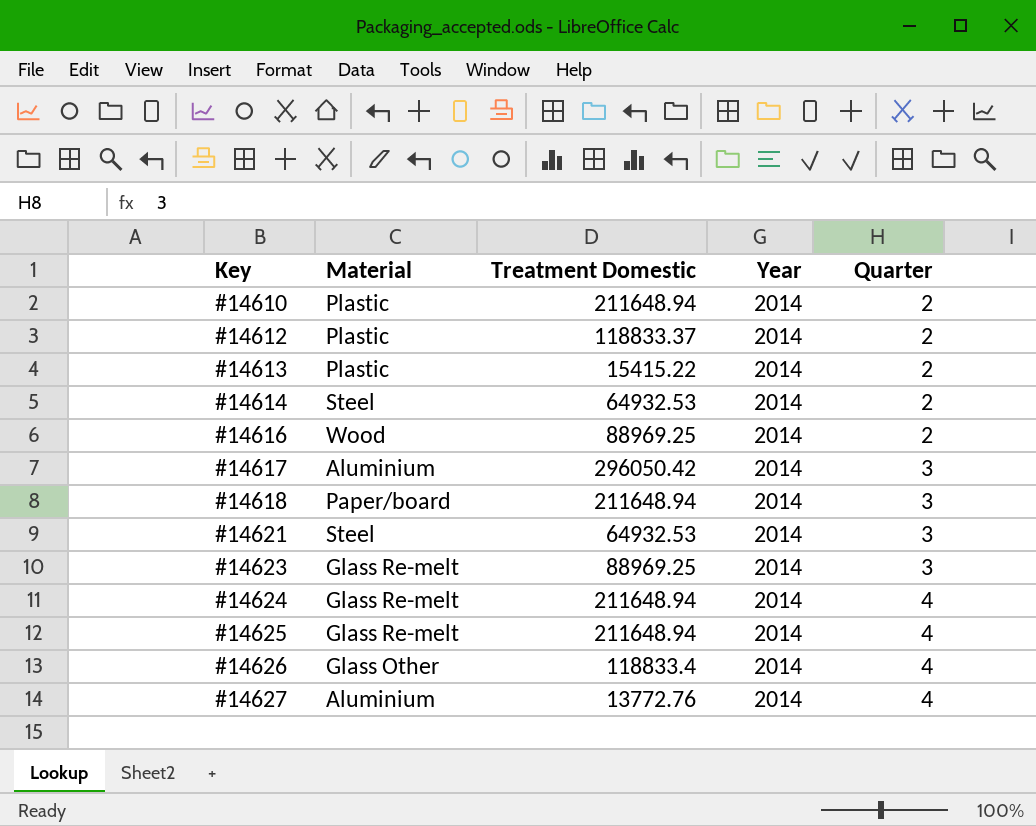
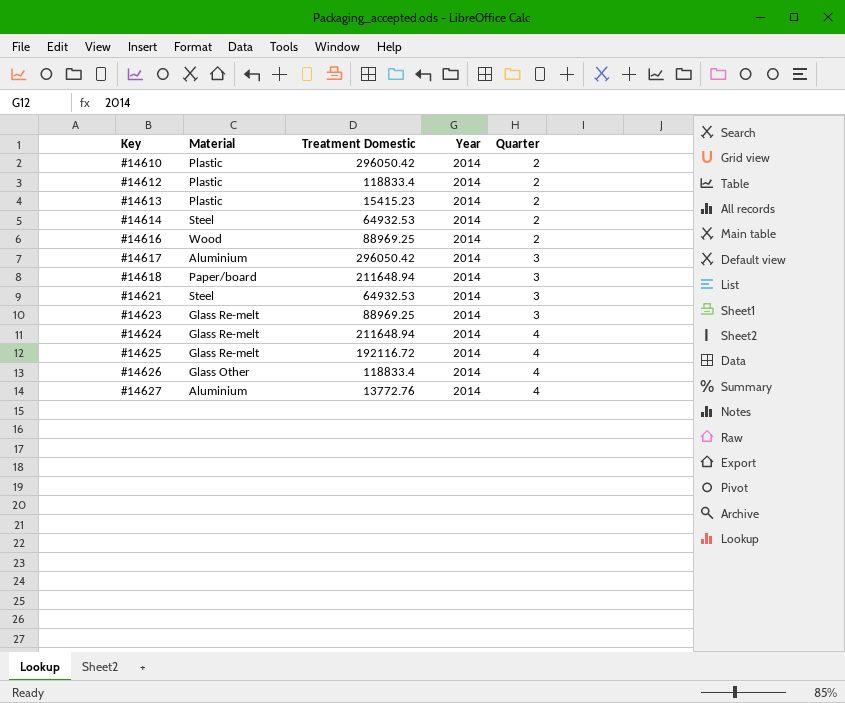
#14610 | Treatment Domestic: 211648.94 -> 296050.42
#14612 | Treatment Domestic: 118833.37 -> 118833.4
#14613 | Treatment Domestic: 15415.22 -> 15415.23
#14625 | Treatment Domestic: 211648.94 -> 192116.72

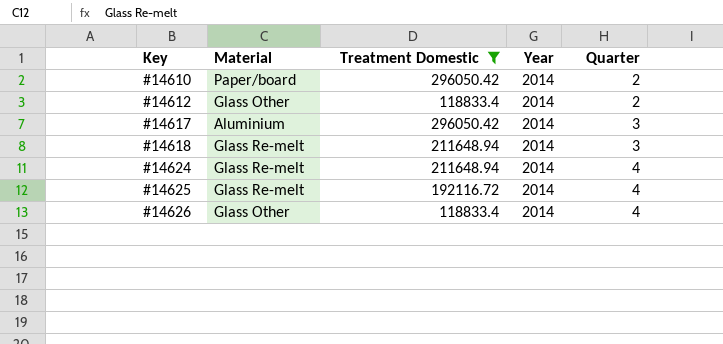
filter: none -> Treatment Domestic >= 118833.4
#14610 | Material: Plastic -> Paper/board
#14612 | Material: Plastic -> Glass Other
#14618 | Material: Paper/board -> Glass Re-melt

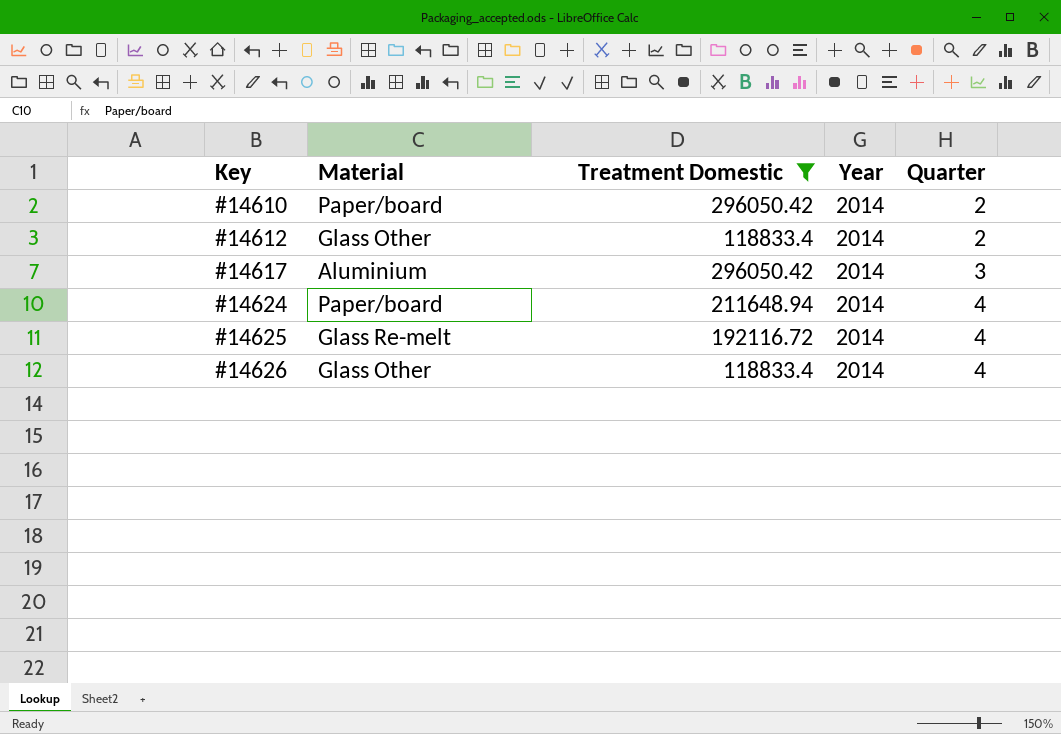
row #14618: Glass Re-melt | 211648.94 | 2014 | 3 -> none
#14624 | Material: Glass Re-melt -> Paper/board

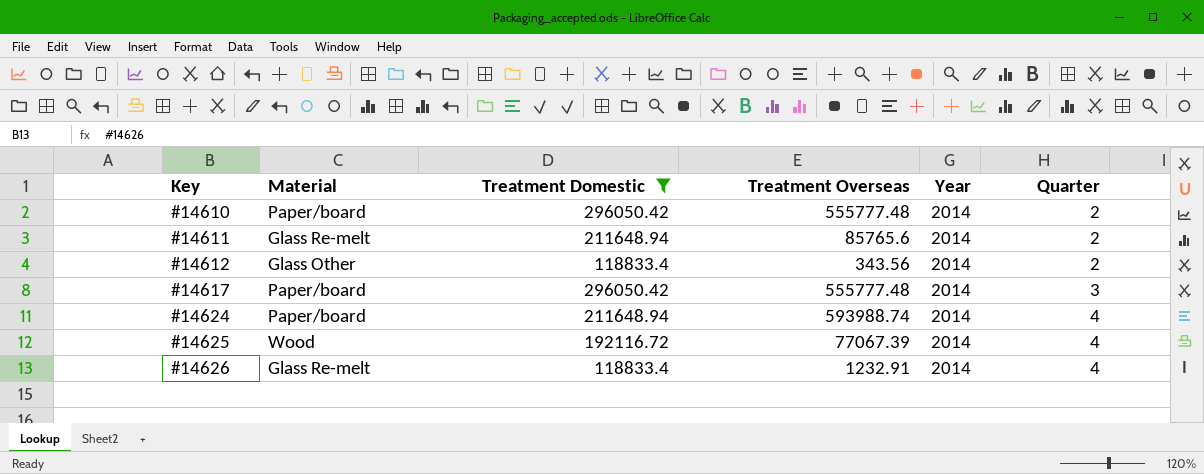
column Treatment Overseas | position: none -> 4
row #14611: none -> Glass Re-melt | 211648.94 | 85765.6 | 2014 | 2
#14617 | Material: Aluminium -> Paper/board
#14625 | Material: Glass Re-melt -> Wood
#14626 | Material: Glass Other -> Glass Re-melt

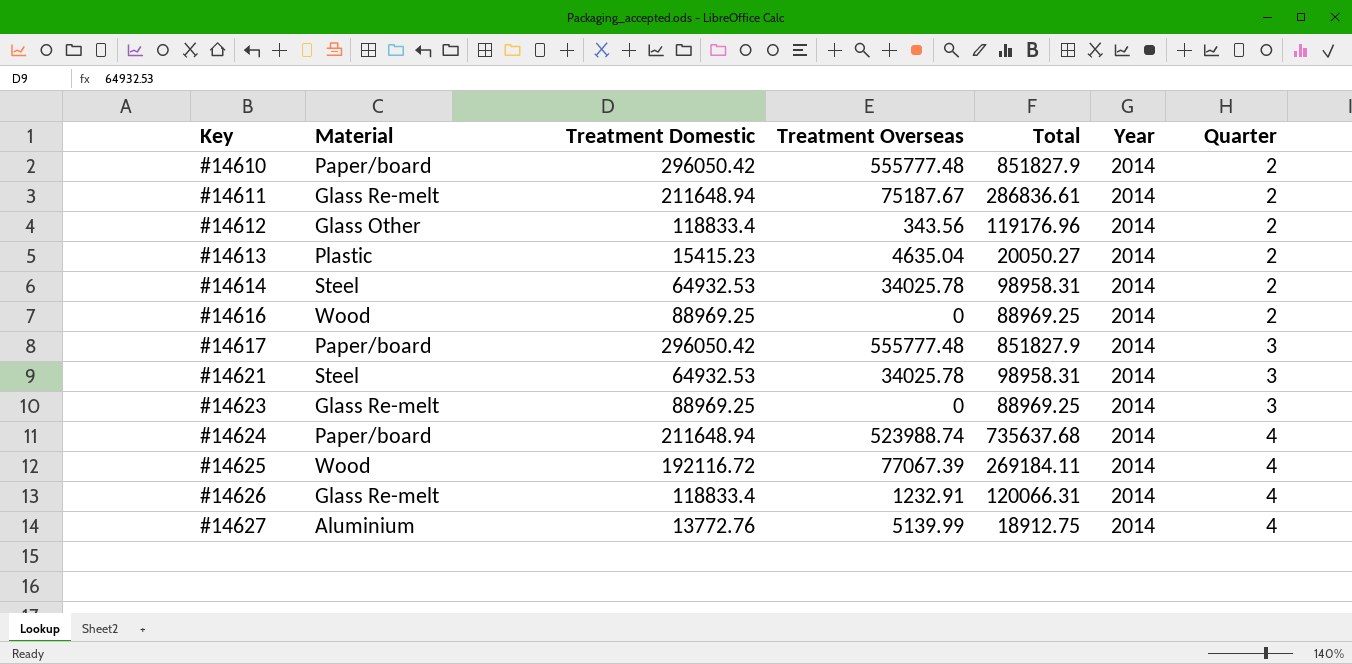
filter: Treatment Domestic >= 118833.4 -> none
column Total | formula: none -> [Treatment Domestic] + [Treatment Overseas]
#14611 | Treatment Overseas: 85765.6 -> 75187.67
#14624 | Treatment Overseas: 593988.74 -> 523988.74

